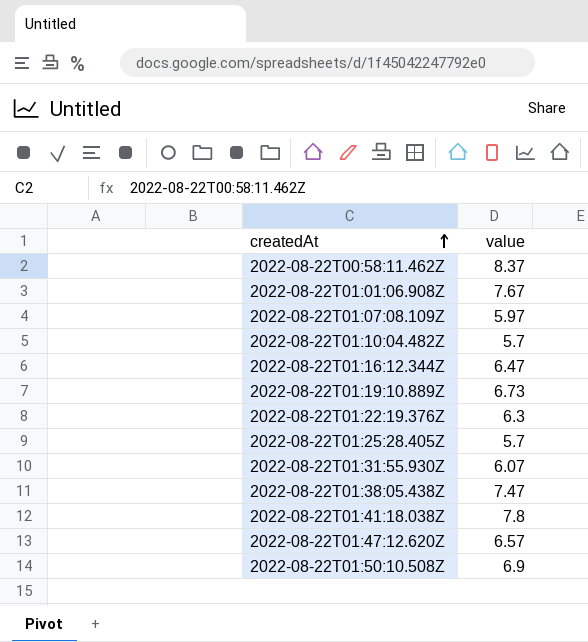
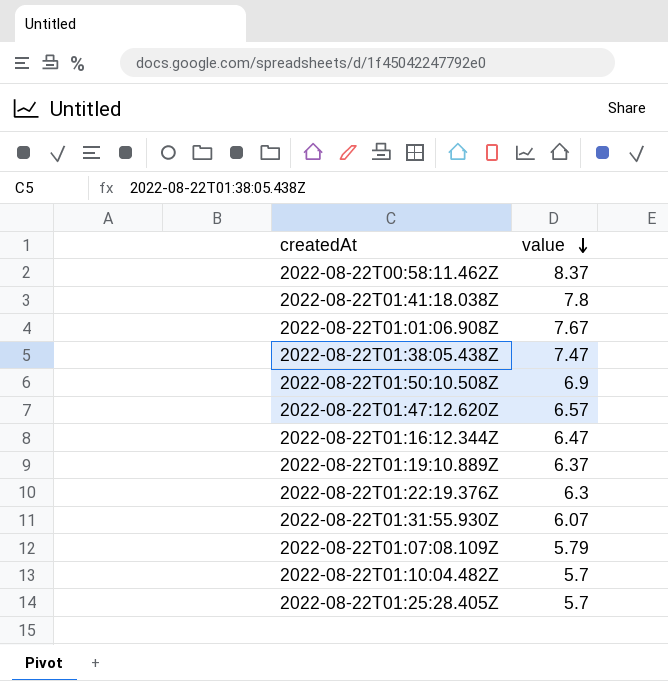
row order: createdAt ascending -> value descending
2022-08-22T01:19:10.889Z | value: 6.73 -> 6.37
2022-08-22T01:07:08.109Z | value: 5.97 -> 5.79

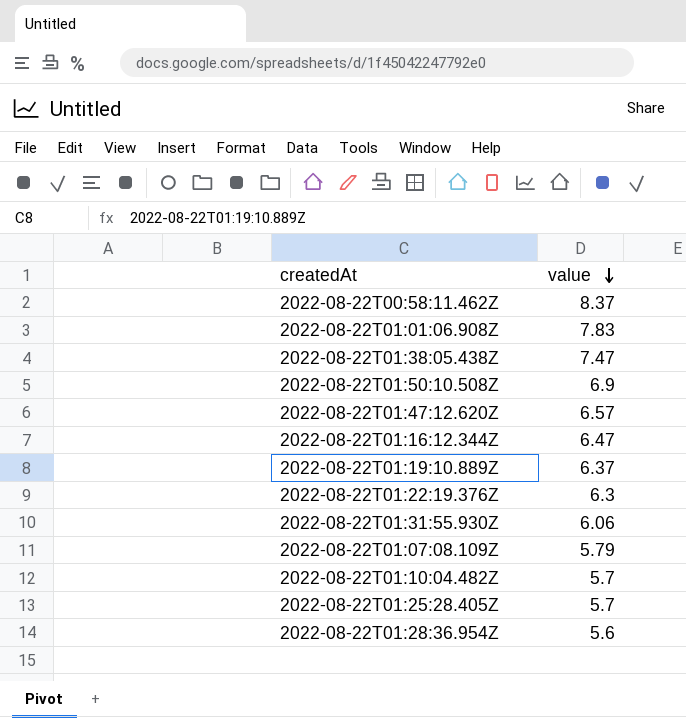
row 2022-08-22T01:41:18.038Z: 7.8 -> none
2022-08-22T01:01:06.908Z | value: 7.67 -> 7.83
2022-08-22T01:31:55.930Z | value: 6.07 -> 6.06
row 2022-08-22T01:28:36.954Z: none -> 5.6

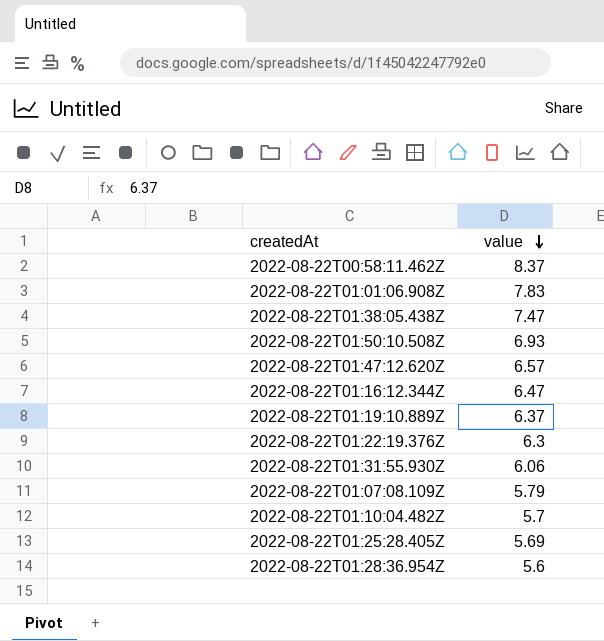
2022-08-22T01:50:10.508Z | value: 6.9 -> 6.93
2022-08-22T01:25:28.405Z | value: 5.7 -> 5.69

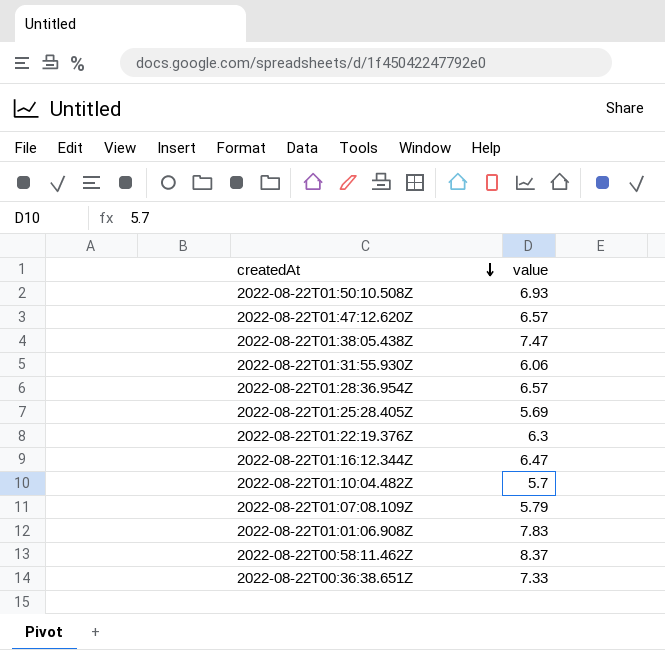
row order: value descending -> createdAt descending
row 2022-08-22T01:19:10.889Z: 6.37 -> none
2022-08-22T01:28:36.954Z | value: 5.6 -> 6.57
row 2022-08-22T00:36:38.651Z: none -> 7.33

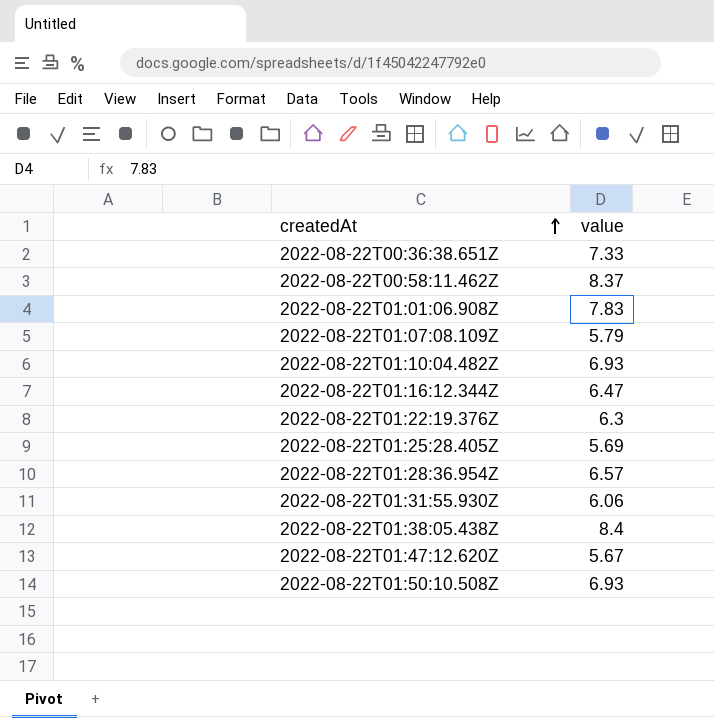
row order: createdAt descending -> createdAt ascending
2022-08-22T01:10:04.482Z | value: 5.7 -> 6.93
2022-08-22T01:38:05.438Z | value: 7.47 -> 8.4
2022-08-22T01:47:12.620Z | value: 6.57 -> 5.67

